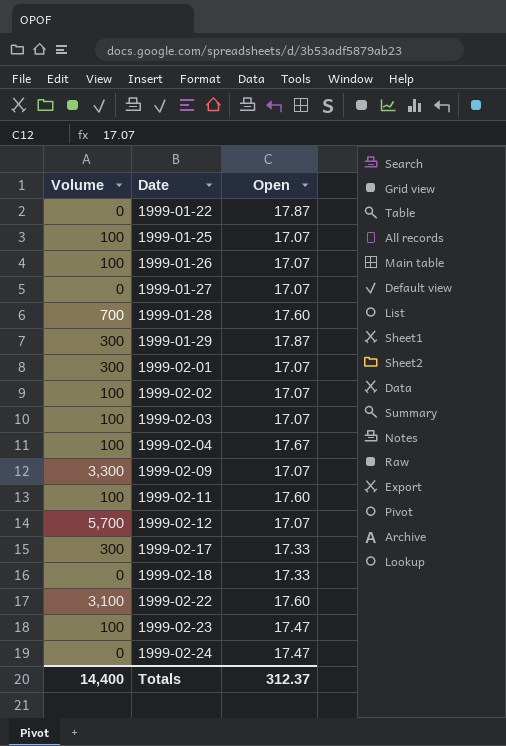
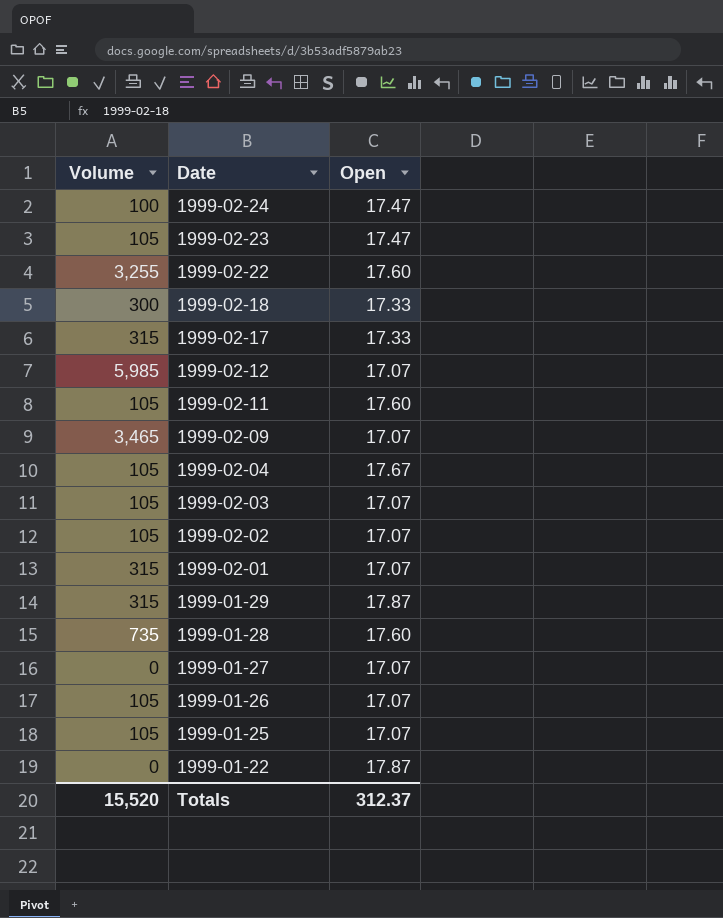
row order: Date ascending -> Date descending
1999-02-24 | Volume: 0 -> 100
1999-02-23 | Volume: 100 -> 105
1999-02-22 | Volume: 3,100 -> 3,255
1999-02-18 | Volume: 0 -> 300
1999-02-17 | Volume: 300 -> 315
1999-02-12 | Volume: 5,700 -> 5,985
1999-02-11 | Volume: 100 -> 105
1999-02-09 | Volume: 3,300 -> 3,465
1999-02-04 | Volume: 100 -> 105
1999-02-03 | Volume: 100 -> 105
1999-02-02 | Volume: 100 -> 105
1999-02-01 | Volume: 300 -> 315
1999-01-29 | Volume: 300 -> 315
1999-01-28 | Volume: 700 -> 735
1999-01-26 | Volume: 100 -> 105
1999-01-25 | Volume: 100 -> 105
Totals | Volume: 14,400 -> 15,520

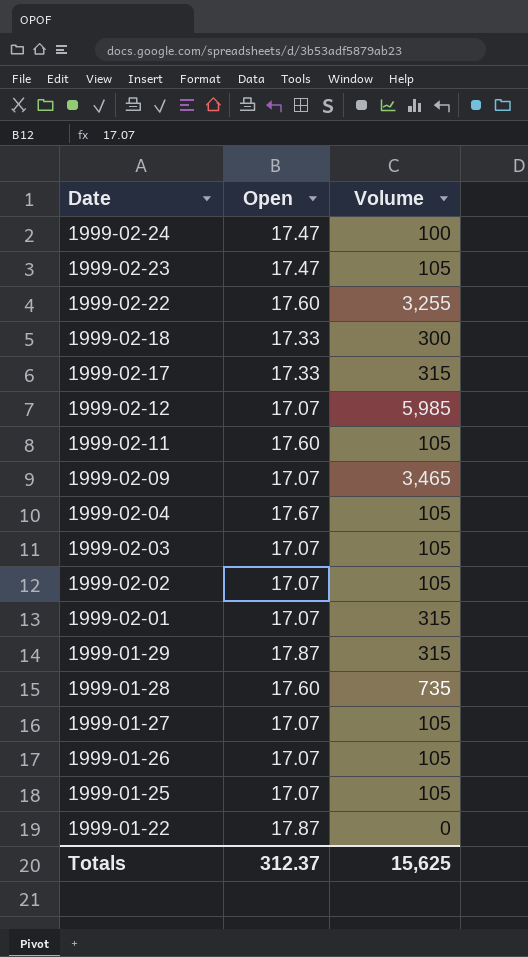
column Volume | position: 1 -> 3
1999-01-27 | Volume: 0 -> 105
Totals | Volume: 15,520 -> 15,625

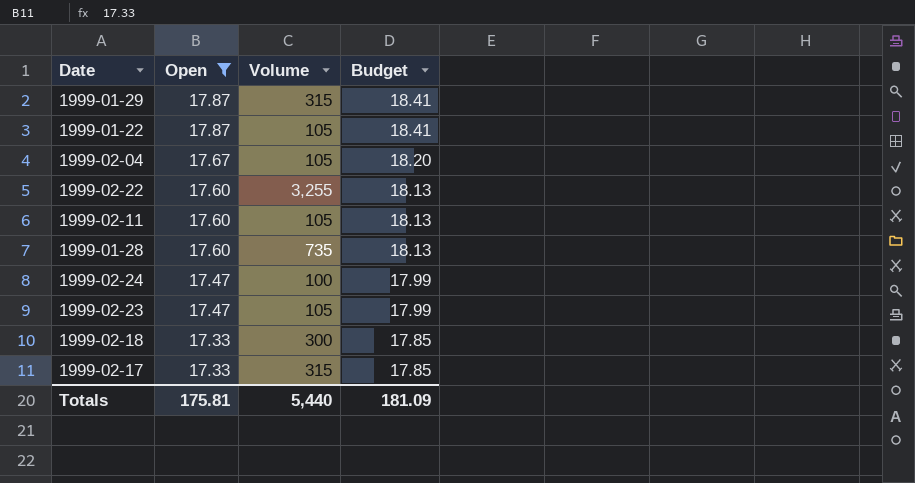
filter: none -> Open != 17.07
row order: Date descending -> Open descending
column Budget | formula: none -> [Open] * 1.03
1999-01-22 | Volume: 0 -> 105
Totals | Open: 312.37 -> 175.81
Totals | Volume: 15,625 -> 5,440

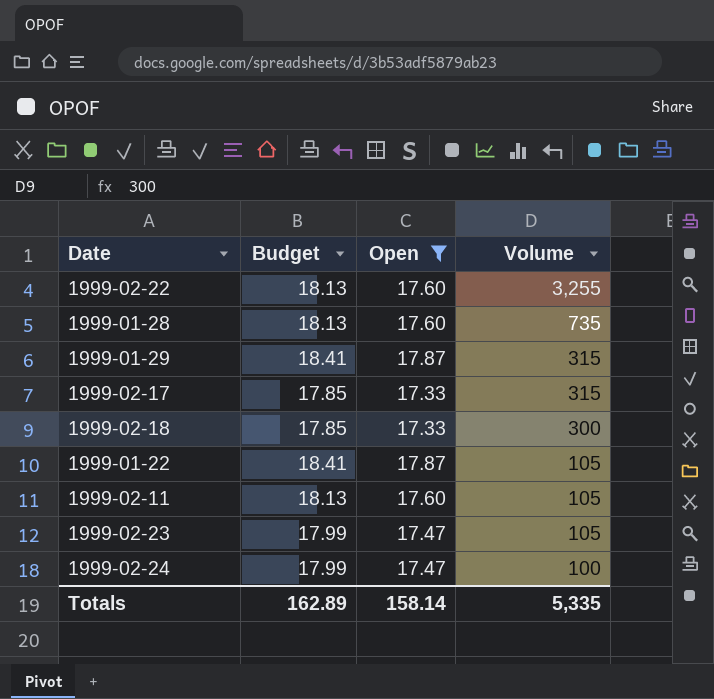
row order: Open descending -> Volume descending
column Budget | position: 4 -> 2
row 1999-02-04: 17.67 | 105 | 18.20 -> none
Totals | Budget: 181.09 -> 162.89
Totals | Open: 175.81 -> 158.14
Totals | Volume: 5,440 -> 5,335

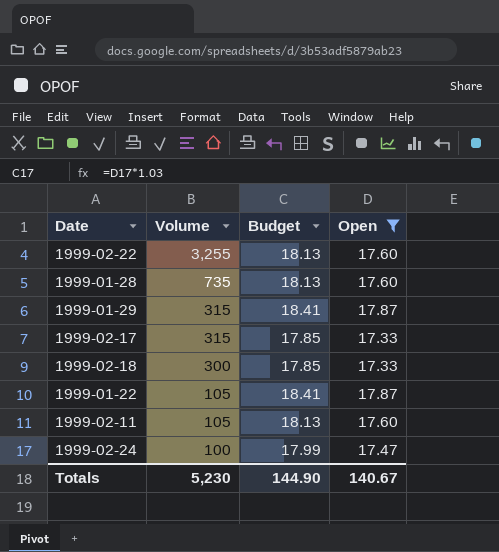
column Volume | position: 4 -> 2
row 1999-02-23: 17.99 | 17.47 | 105 -> none
Totals | Volume: 5,335 -> 5,230
Totals | Budget: 162.89 -> 144.90
Totals | Open: 158.14 -> 140.67

